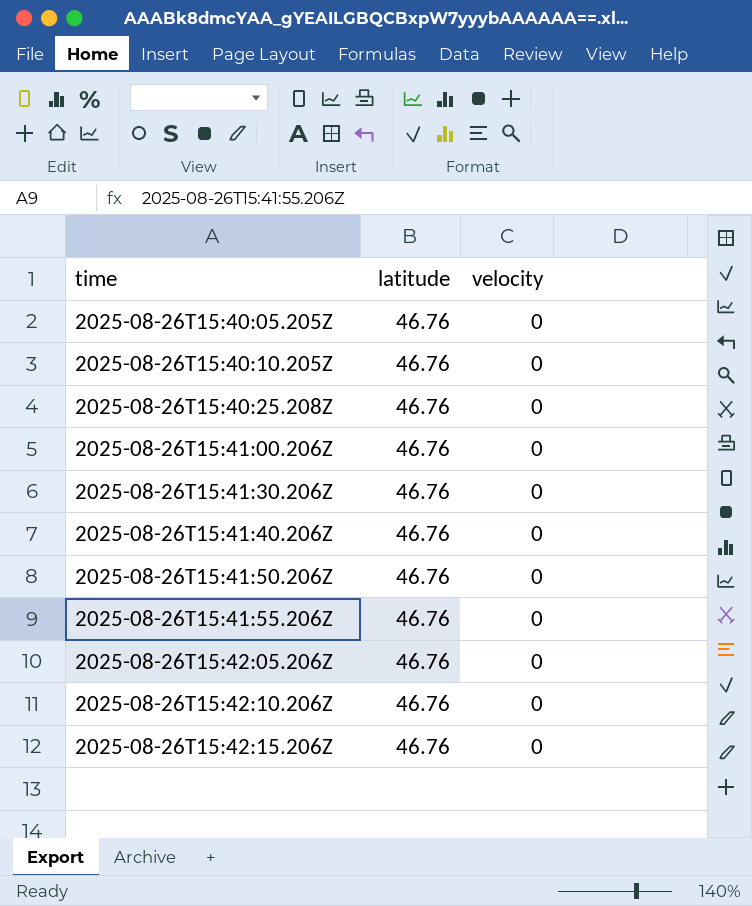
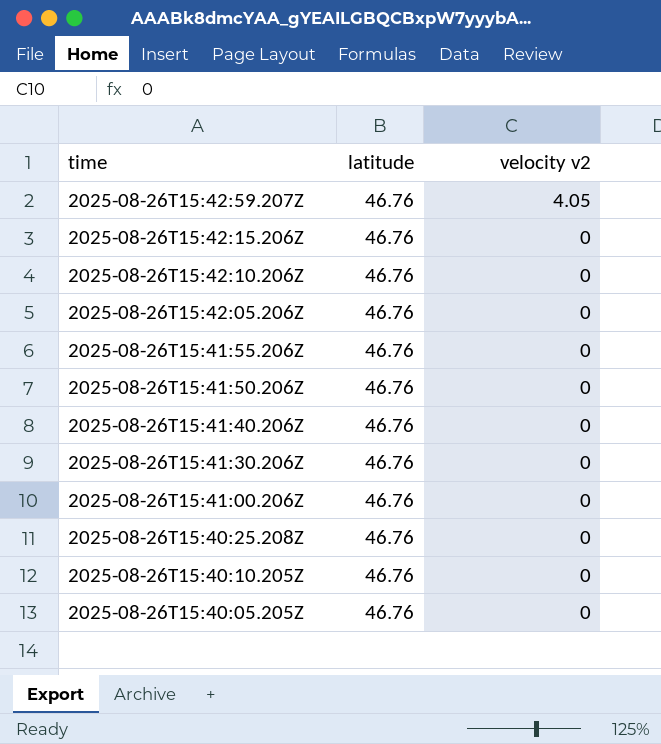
row order: time ascending -> time descending
column name: velocity -> velocity v2
row 2025-08-26T15:42:59.207Z: none -> 46.76 | 4.05

